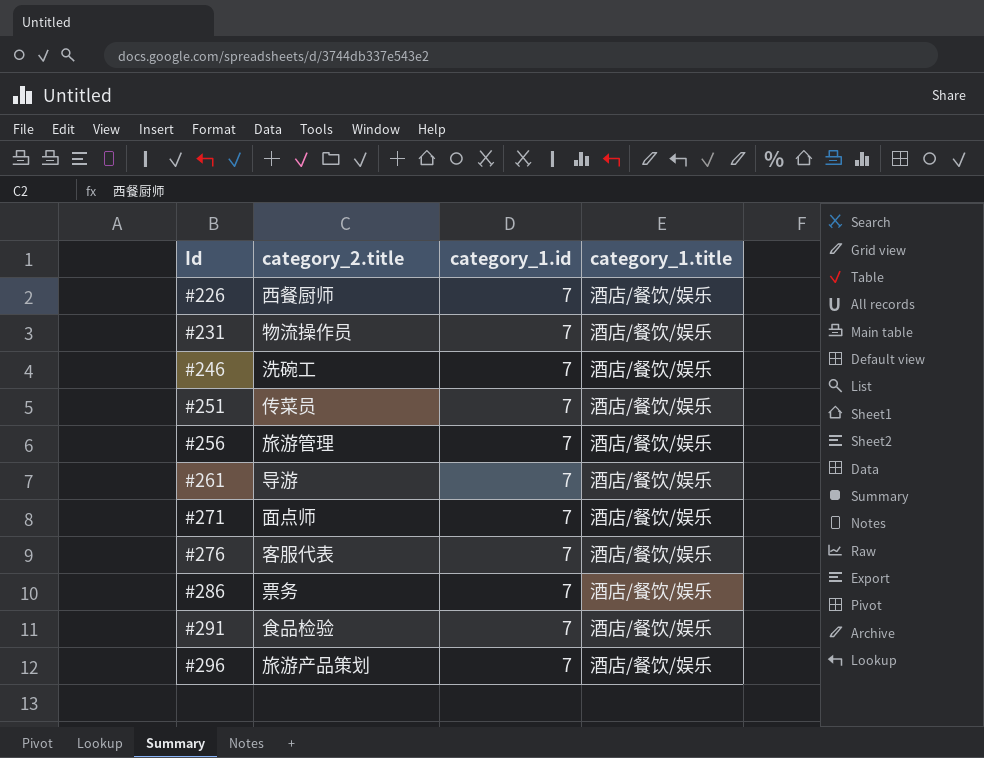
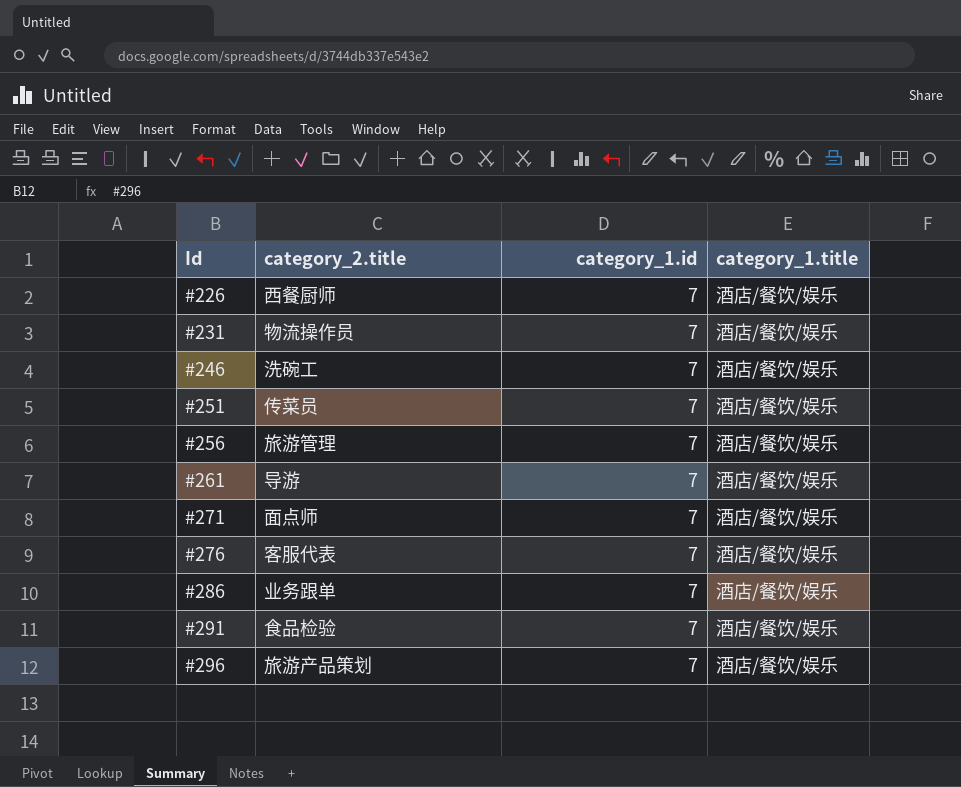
#286 | category_2.title: 票务 -> 业务跟单

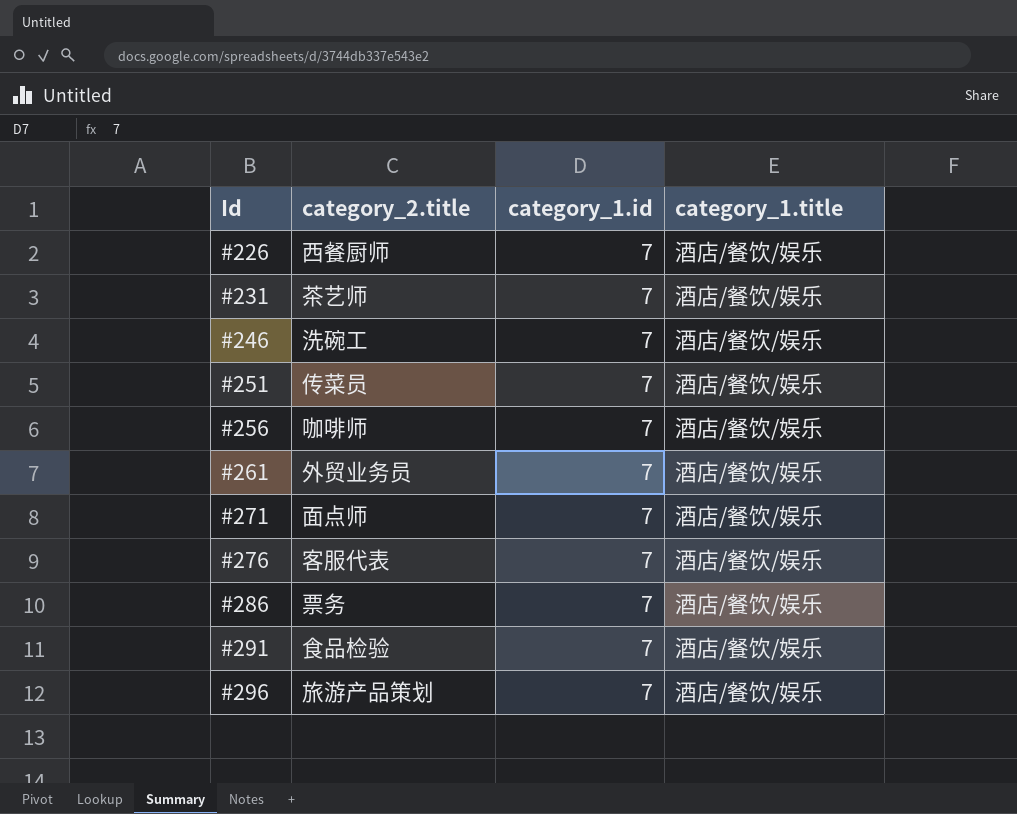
#231 | category_2.title: 物流操作员 -> 茶艺师
#256 | category_2.title: 旅游管理 -> 咖啡师
#261 | category_2.title: 导游 -> 外贸业务员
#286 | category_2.title: 业务跟单 -> 票务

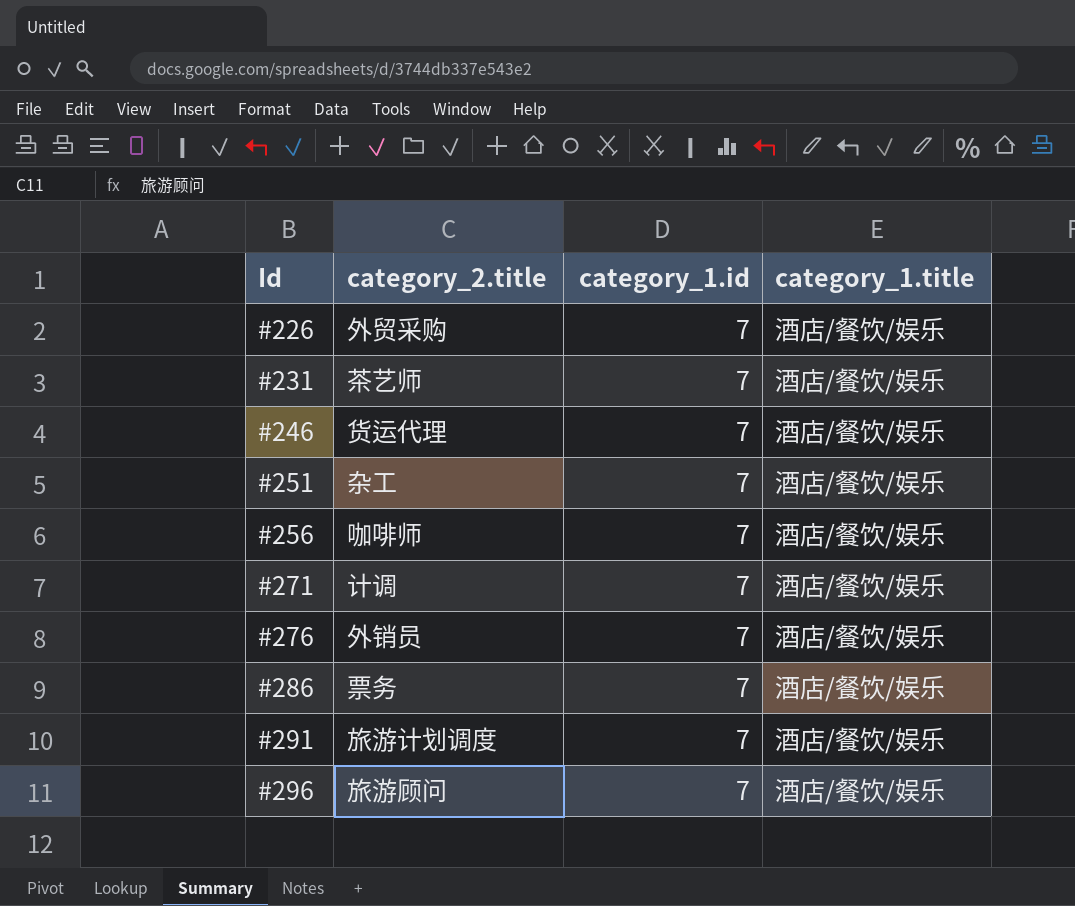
row #261: 外贸业务员 | 7 | 酒店/餐饮/娱乐 -> none
#226 | category_2.title: 西餐厨师 -> 外贸采购
#246 | category_2.title: 洗碗工 -> 货运代理
#251 | category_2.title: 传菜员 -> 杂工
#271 | category_2.title: 面点师 -> 计调
#276 | category_2.title: 客服代表 -> 外销员
#291 | category_2.title: 食品检验 -> 旅游计划调度
#296 | category_2.title: 旅游产品策划 -> 旅游顾问

